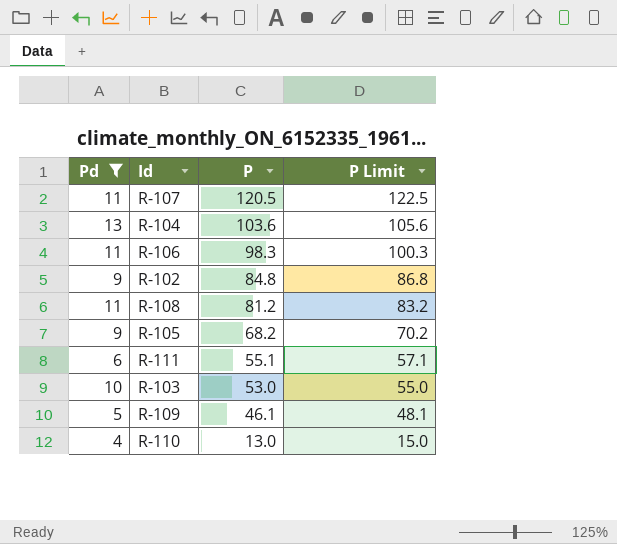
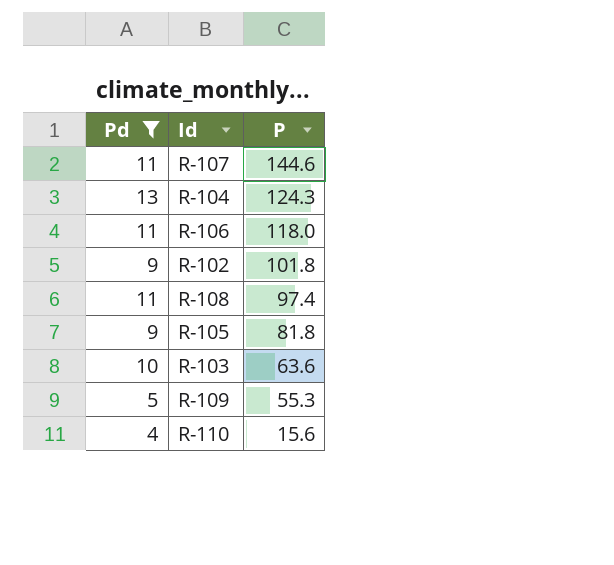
column P Limit | formula: [P] + 2 -> none
row R-111: 6 | 55.1 | 57.1 -> none
R-107 | P: 120.5 -> 144.6
R-104 | P: 103.6 -> 124.3
R-106 | P: 98.3 -> 118.0
R-102 | P: 84.8 -> 101.8
R-108 | P: 81.2 -> 97.4
R-105 | P: 68.2 -> 81.8
R-103 | P: 53.0 -> 63.6
R-109 | P: 46.1 -> 55.3
R-110 | P: 13.0 -> 15.6

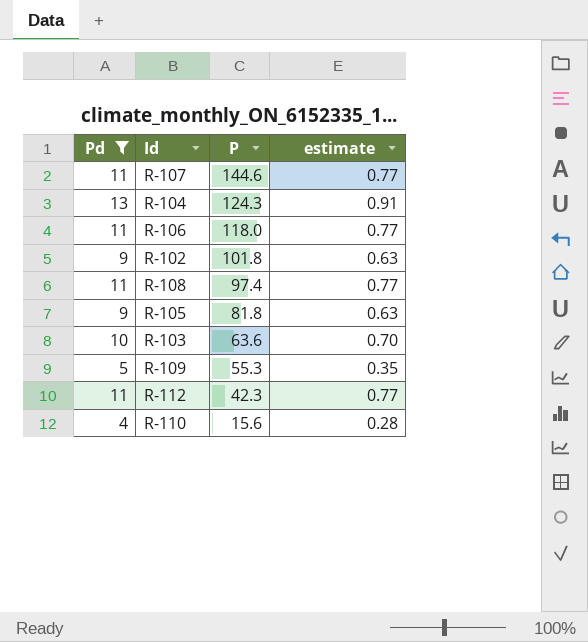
column estimate | formula: none -> [Pd] * 0.07
row R-112: none -> 11 | 42.3 | 0.77

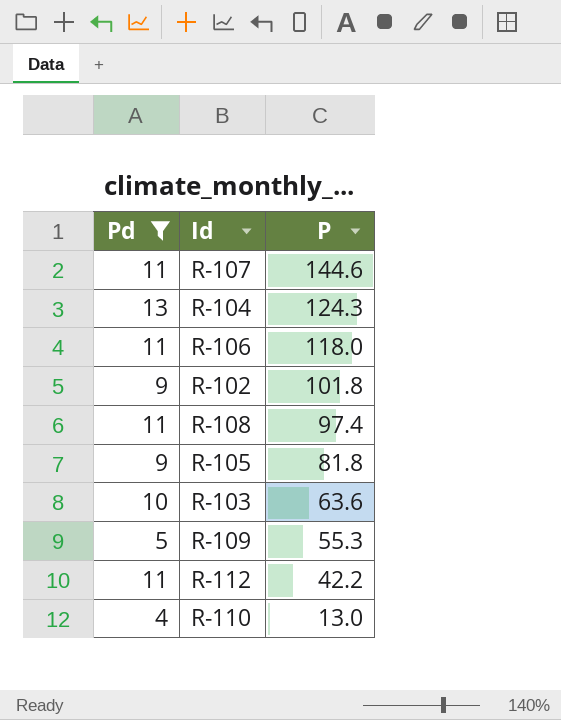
column estimate | formula: [Pd] * 0.07 -> none
R-112 | P: 42.3 -> 42.2
R-110 | P: 15.6 -> 13.0

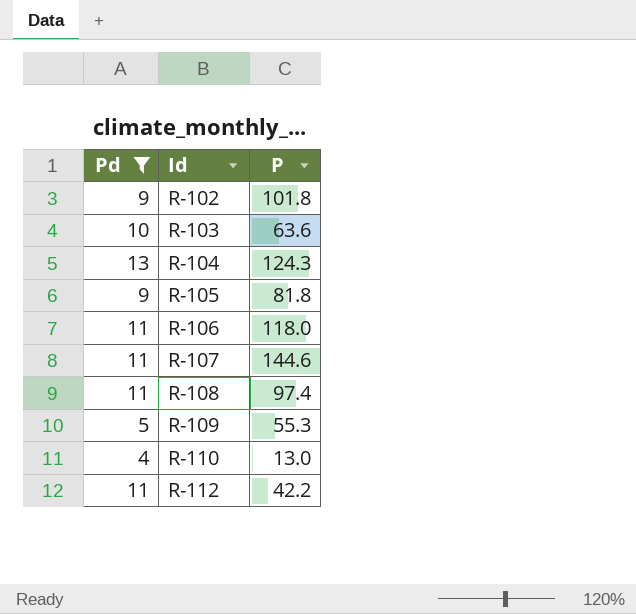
row order: P descending -> Id ascending

